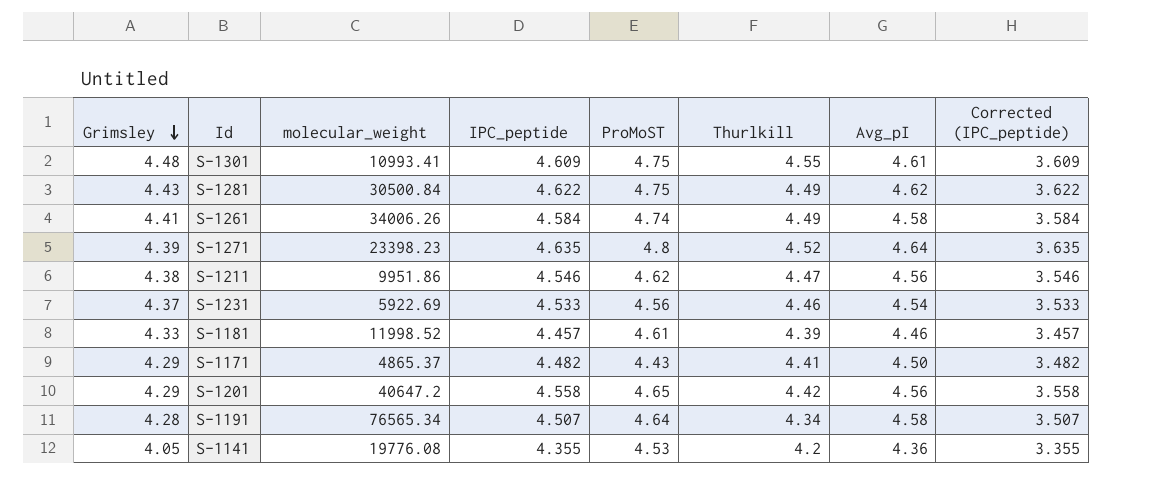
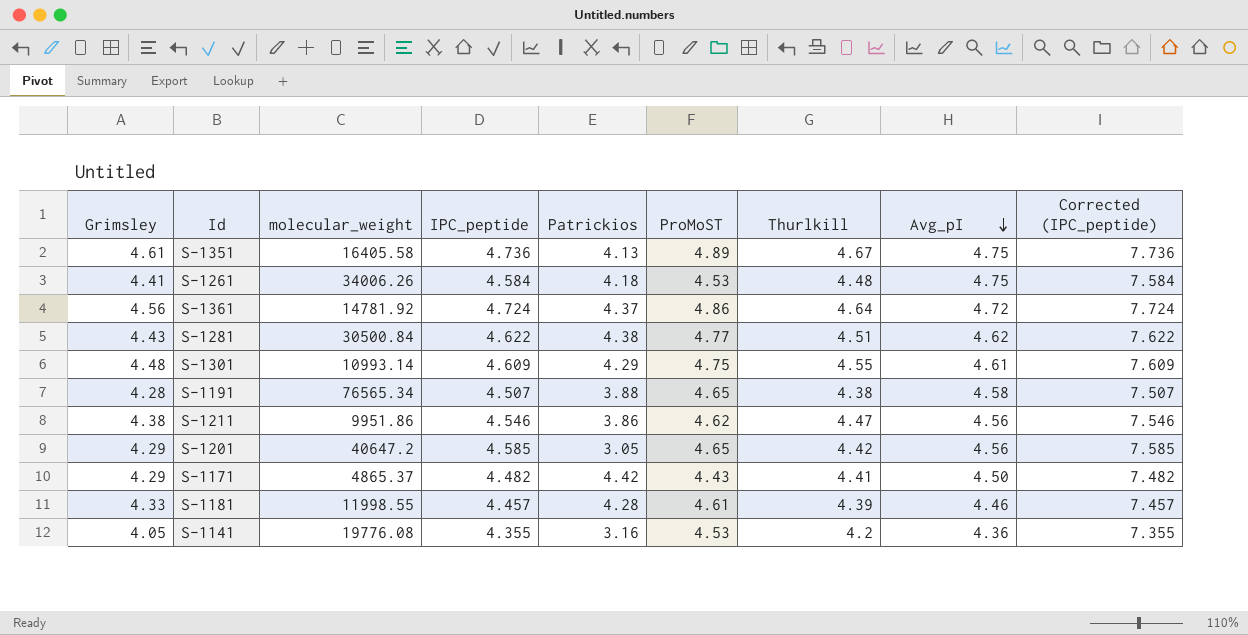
row order: Grimsley descending -> Avg_pI descending
column Patrickios | position: none -> 5
column Corrected (IPC_peptide) | formula: [IPC_peptide] - 1 -> [IPC_peptide] + 3
row S-1271: 4.39 | 23398.23 | 4.635 | 4.8 | 4.52 | 4.64 | 3.635 -> none
row S-1231: 4.37 | 5922.69 | 4.533 | 4.56 | 4.46 | 4.54 | 3.533 -> none
row S-1351: none -> 4.61 | 16405.58 | 4.736 | 4.13 | 4.89 | 4.67 | 4.75 | 7.736
S-1261 | ProMoST: 4.74 -> 4.53
S-1261 | Thurlkill: 4.49 -> 4.48
S-1261 | Avg_pI: 4.58 -> 4.75
row S-1361: none -> 4.56 | 14781.92 | 4.724 | 4.37 | 4.86 | 4.64 | 4.72 | 7.724
S-1281 | ProMoST: 4.75 -> 4.77
S-1281 | Thurlkill: 4.49 -> 4.51
S-1301 | molecular_weight: 10993.41 -> 10993.14
S-1191 | ProMoST: 4.64 -> 4.65
S-1191 | Thurlkill: 4.34 -> 4.38
S-1201 | IPC_peptide: 4.558 -> 4.585
S-1181 | molecular_weight: 11998.52 -> 11998.55

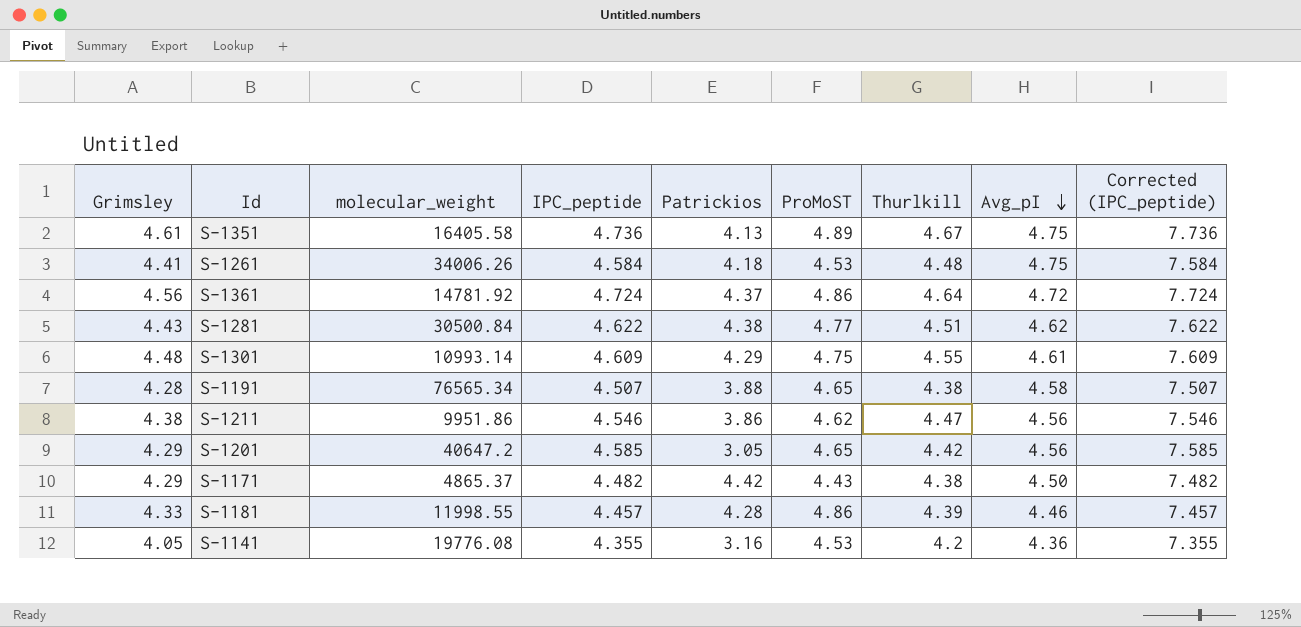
S-1171 | Thurlkill: 4.41 -> 4.38
S-1181 | ProMoST: 4.61 -> 4.86

